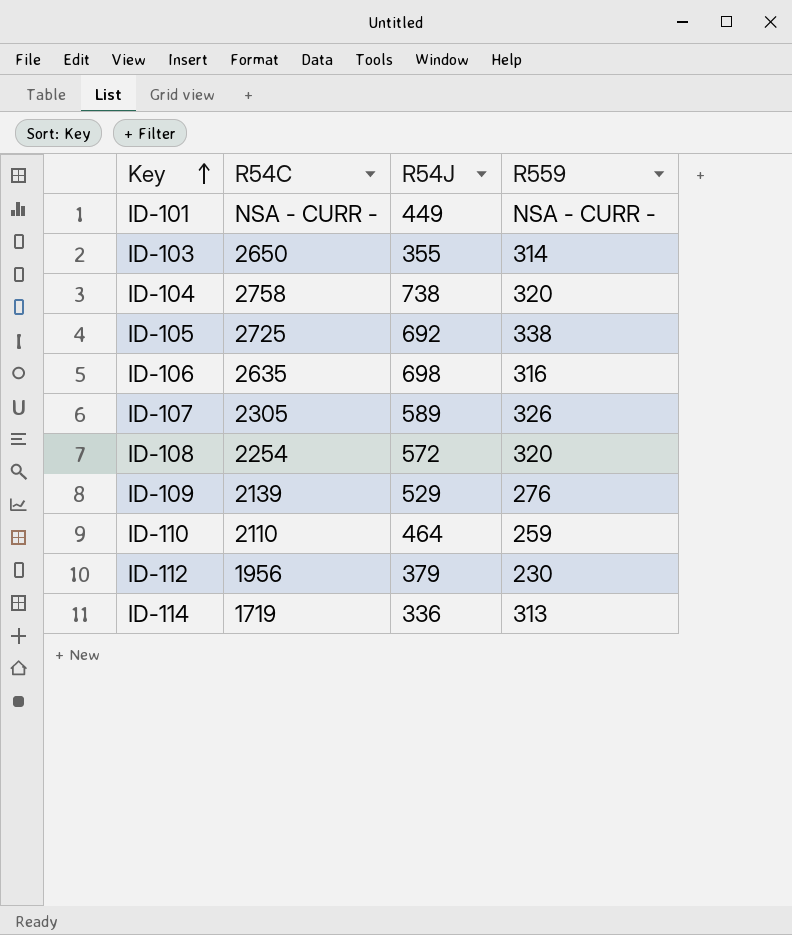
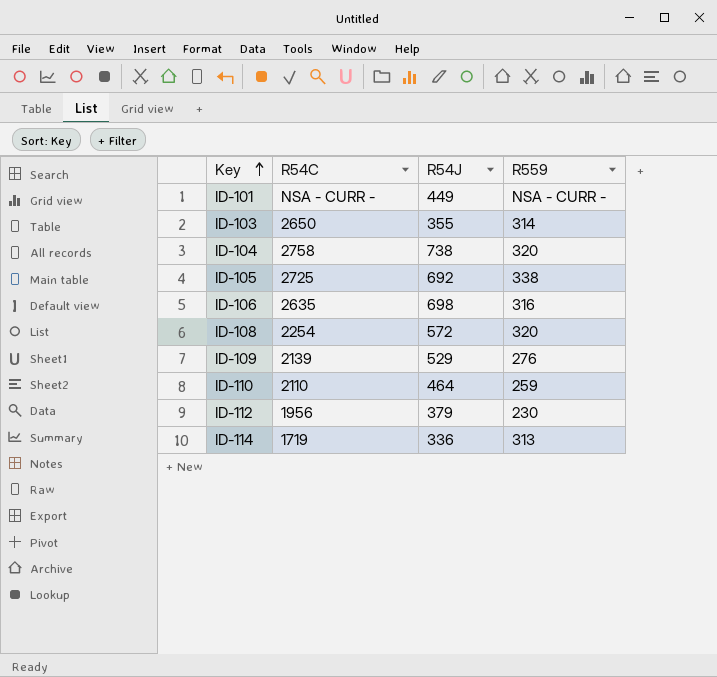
row ID-107: 2305 | 589 | 326 -> none

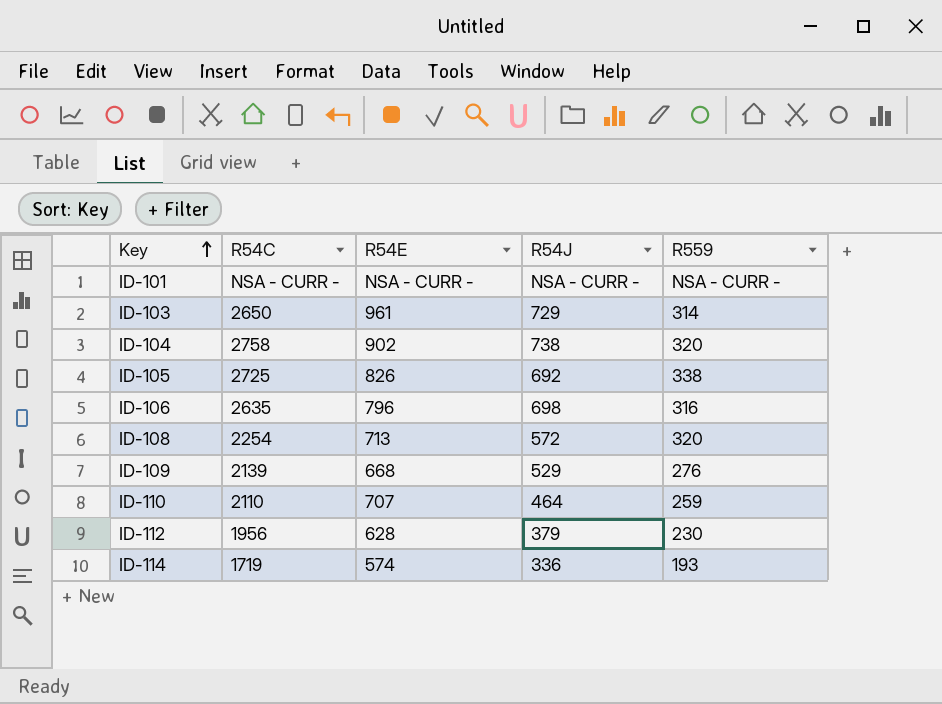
column R54E | position: none -> 3
ID-101 | R54J: 449 -> NSA - CURR -
ID-103 | R54J: 355 -> 729
ID-114 | R559: 313 -> 193

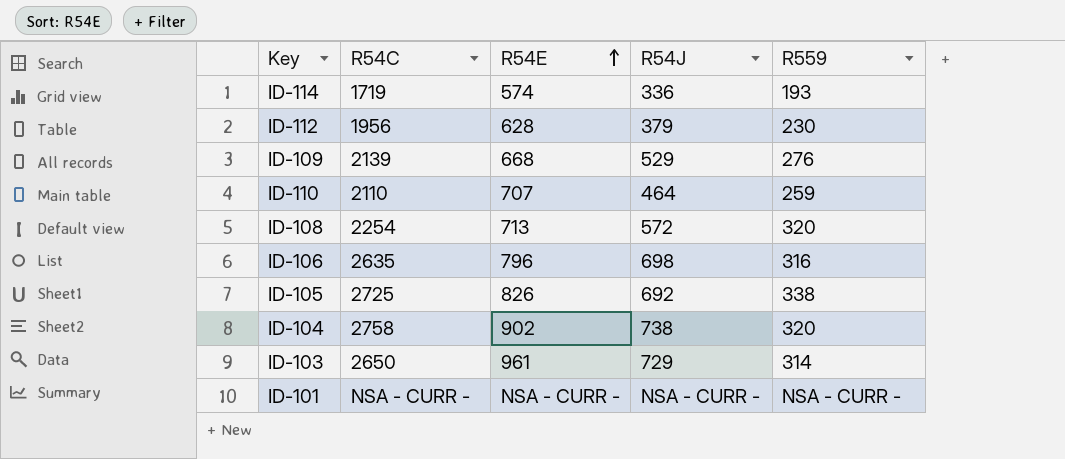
row order: Key ascending -> R54E ascending

